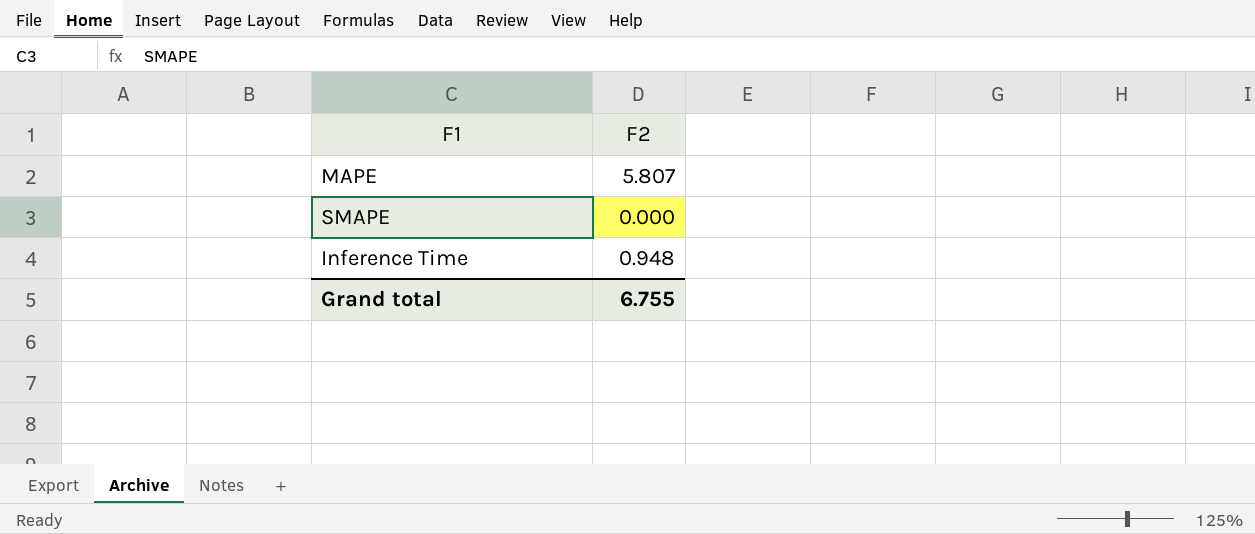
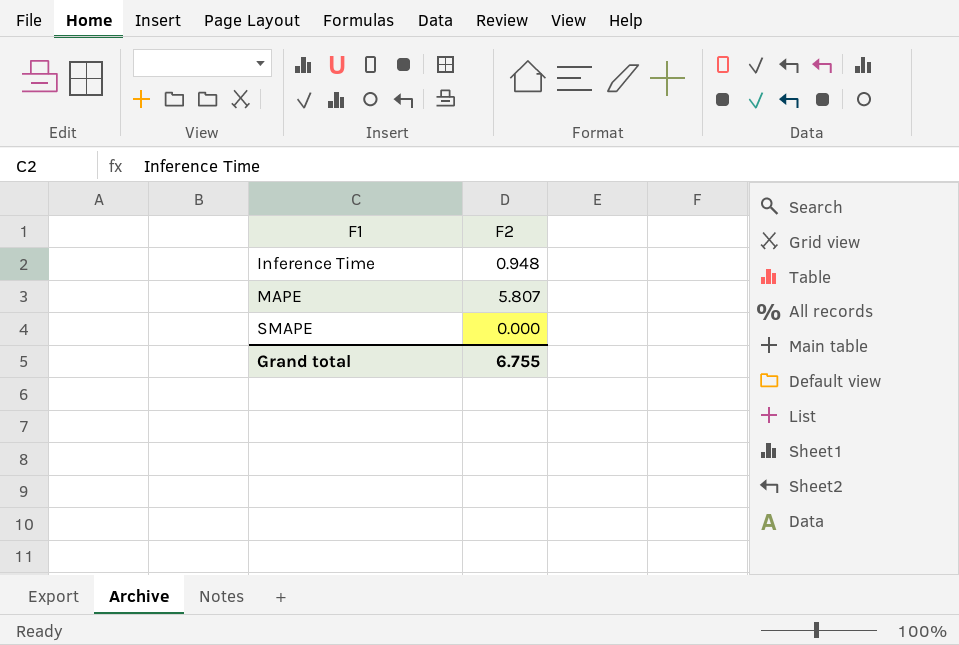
row order: none -> F1 ascending

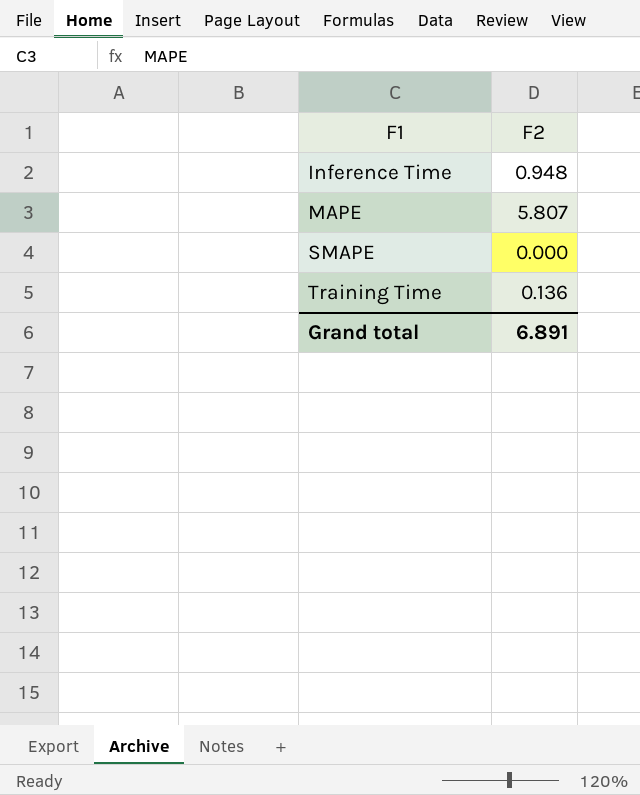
row Training Time: none -> 0.136
Grand total | F2: 6.755 -> 6.891

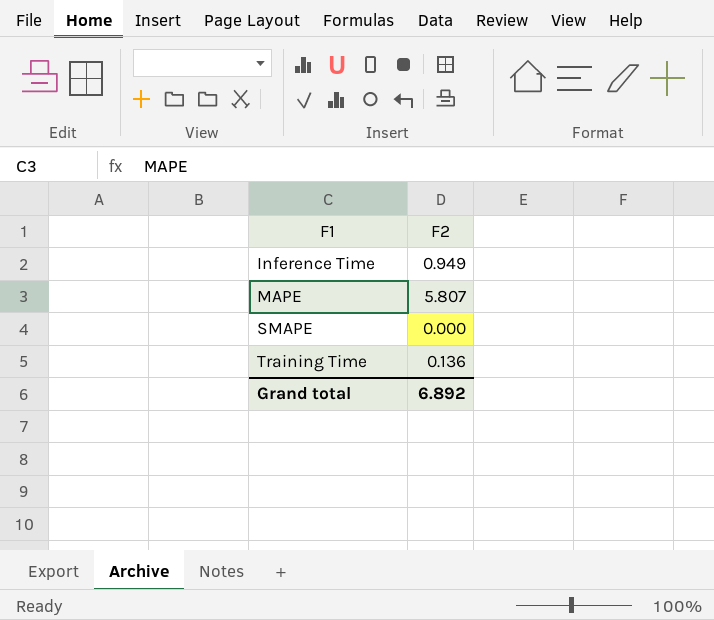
Inference Time | F2: 0.948 -> 0.949
Grand total | F2: 6.891 -> 6.892

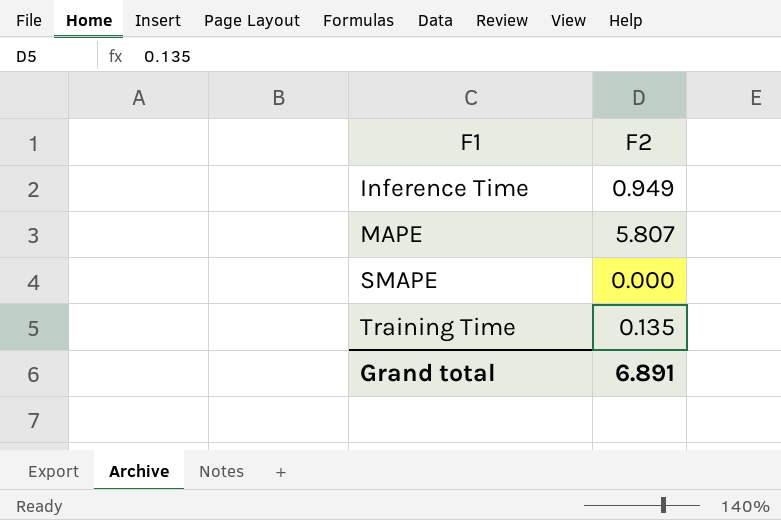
Training Time | F2: 0.136 -> 0.135
Grand total | F2: 6.892 -> 6.891

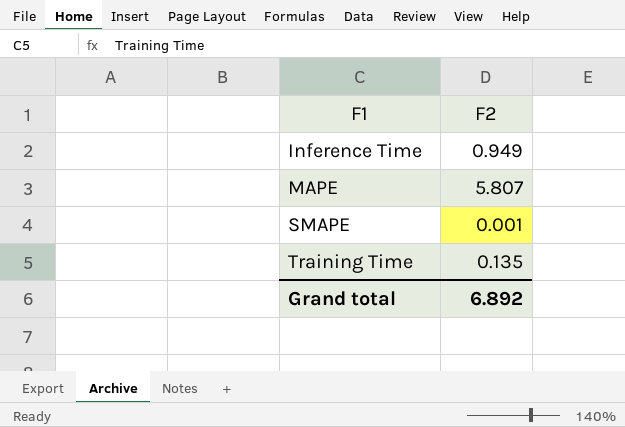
SMAPE | F2: 0.000 -> 0.001
Grand total | F2: 6.891 -> 6.892

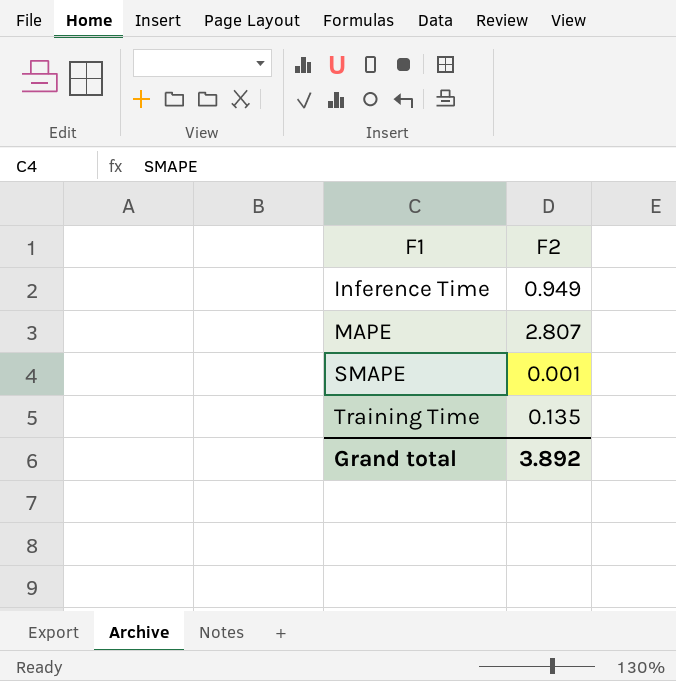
MAPE | F2: 5.807 -> 2.807
Grand total | F2: 6.892 -> 3.892

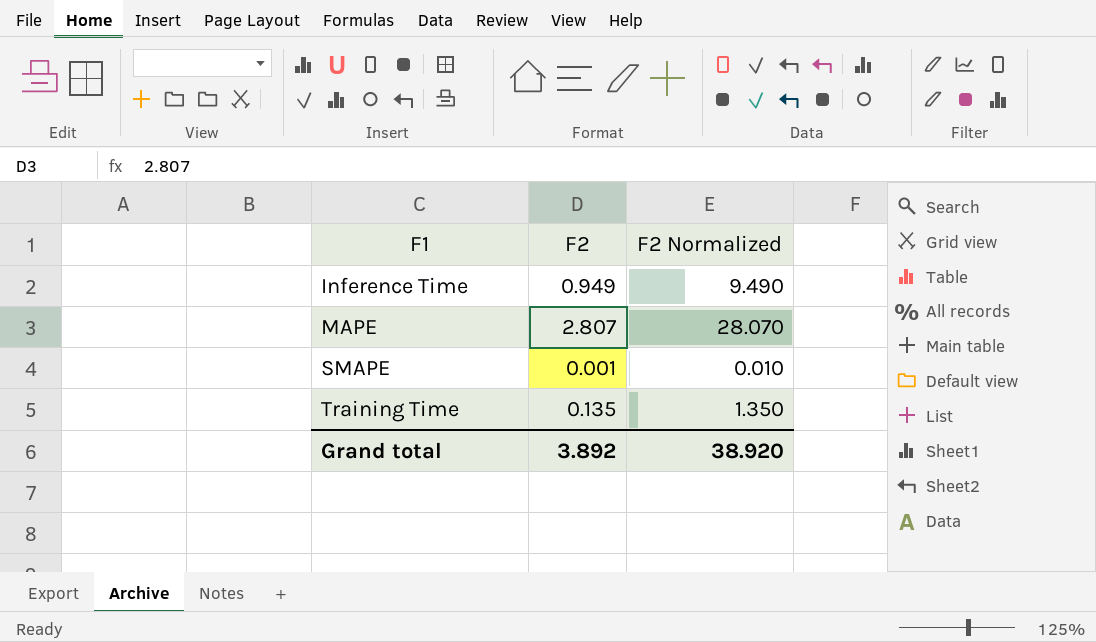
column F2 Normalized | formula: none -> [F2] * 10

